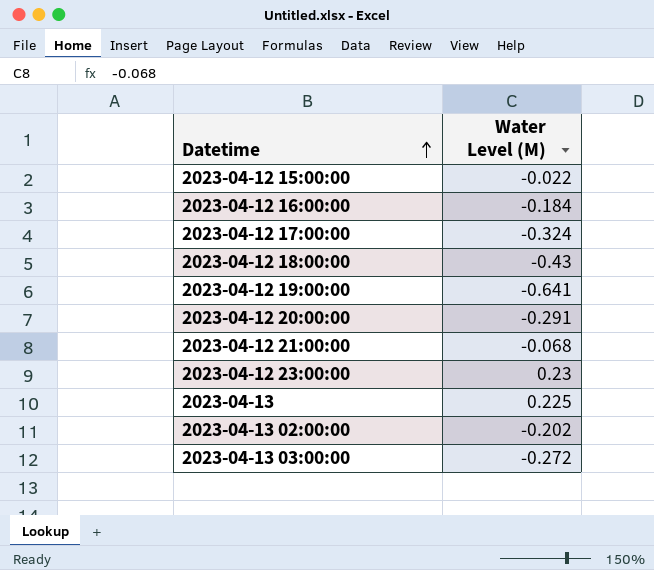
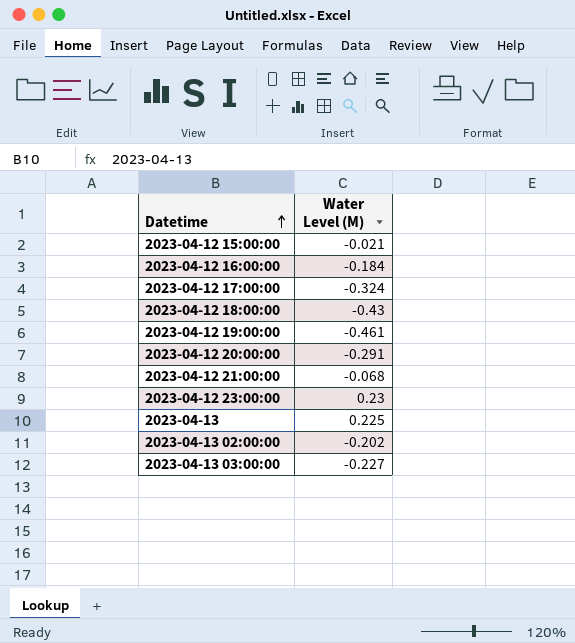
2023-04-12 15:00:00 | Water Level (M): -0.022 -> -0.021
2023-04-12 19:00:00 | Water Level (M): -0.641 -> -0.461
2023-04-13 03:00:00 | Water Level (M): -0.272 -> -0.227

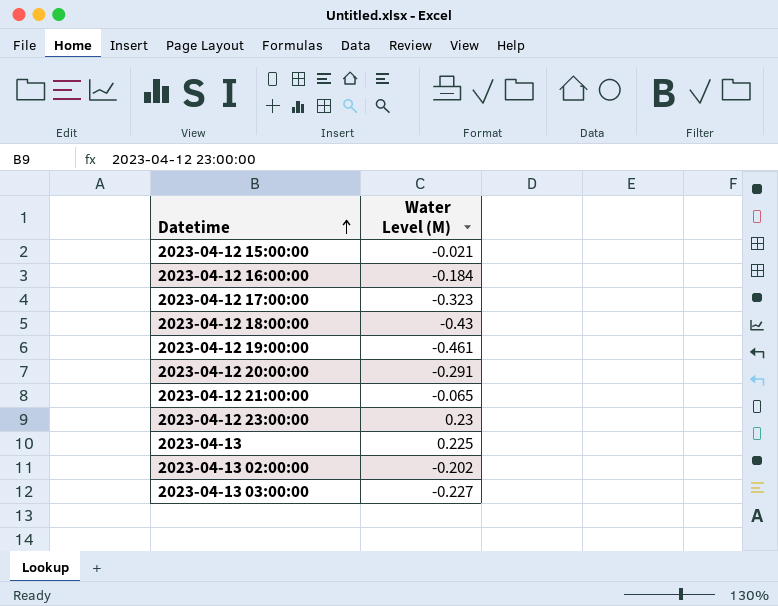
2023-04-12 17:00:00 | Water Level (M): -0.324 -> -0.323
2023-04-12 21:00:00 | Water Level (M): -0.068 -> -0.065

